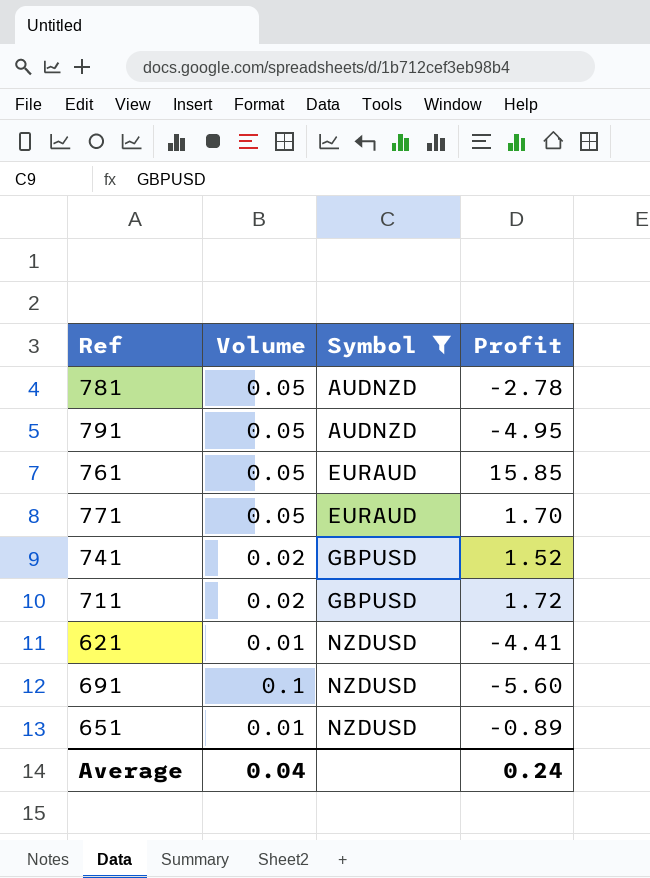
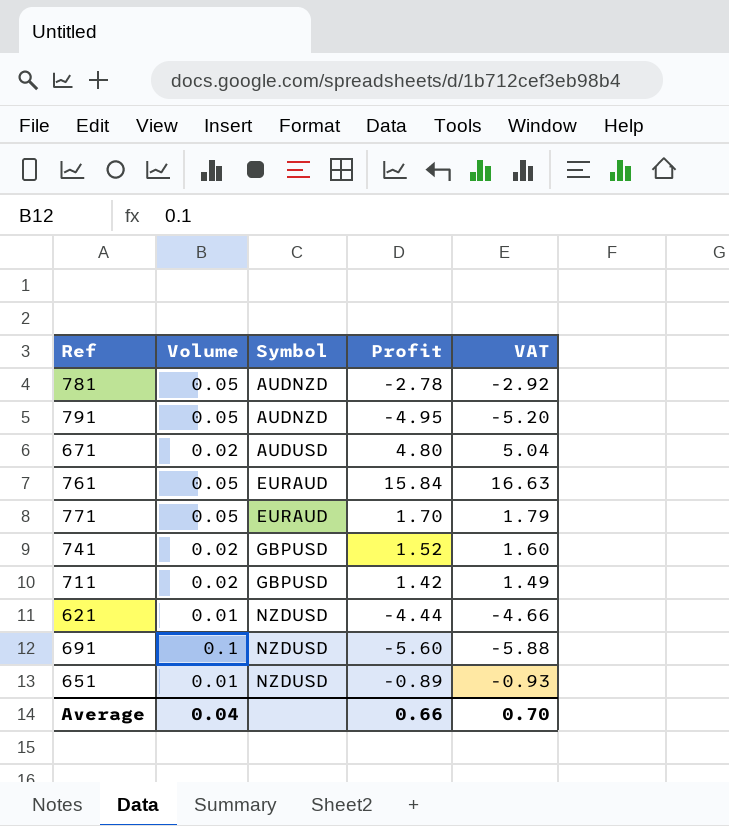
filter: Symbol != AUDUSD -> none
column VAT | formula: none -> [Profit] * 1.05
761 | Profit: 15.85 -> 15.84
711 | Profit: 1.72 -> 1.42
621 | Profit: -4.41 -> -4.44
Average | Profit: 0.24 -> 0.66

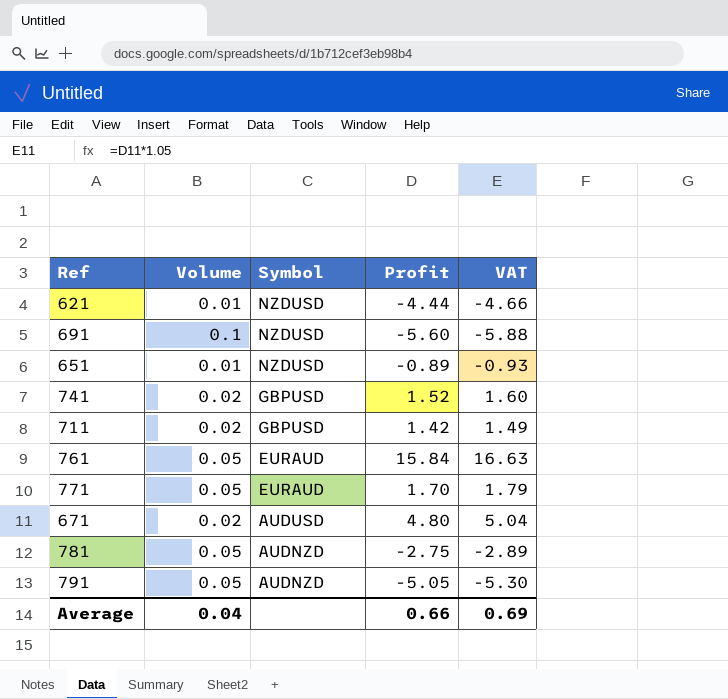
row order: Symbol ascending -> Symbol descending
781 | Profit: -2.78 -> -2.75
781 | VAT: -2.92 -> -2.89
791 | Profit: -4.95 -> -5.05
791 | VAT: -5.20 -> -5.30
Average | VAT: 0.70 -> 0.69

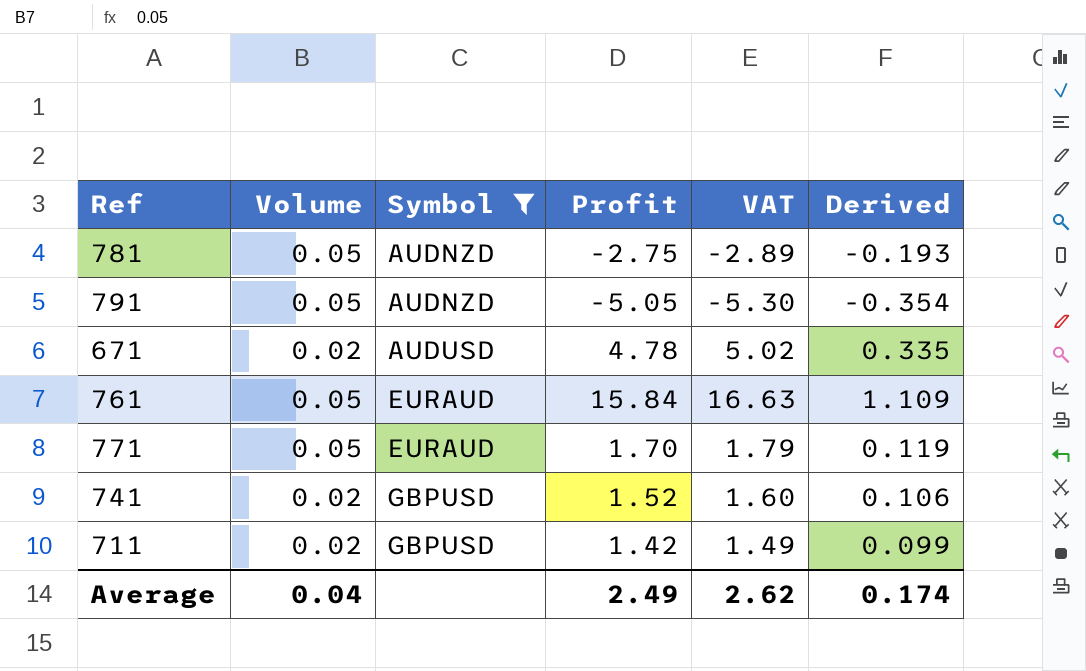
filter: none -> Symbol != NZDUSD
row order: Symbol descending -> Symbol ascending
column Derived | formula: none -> [Profit] * 0.07
671 | Profit: 4.80 -> 4.78
671 | VAT: 5.04 -> 5.02
Average | Profit: 0.66 -> 2.49
Average | VAT: 0.69 -> 2.62

